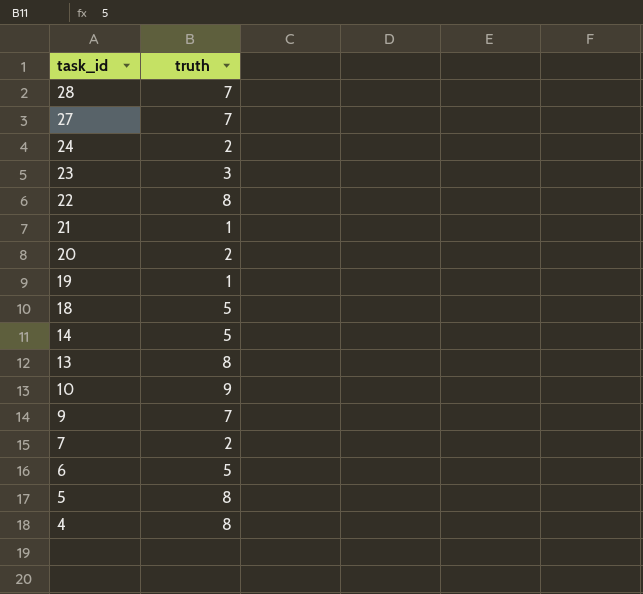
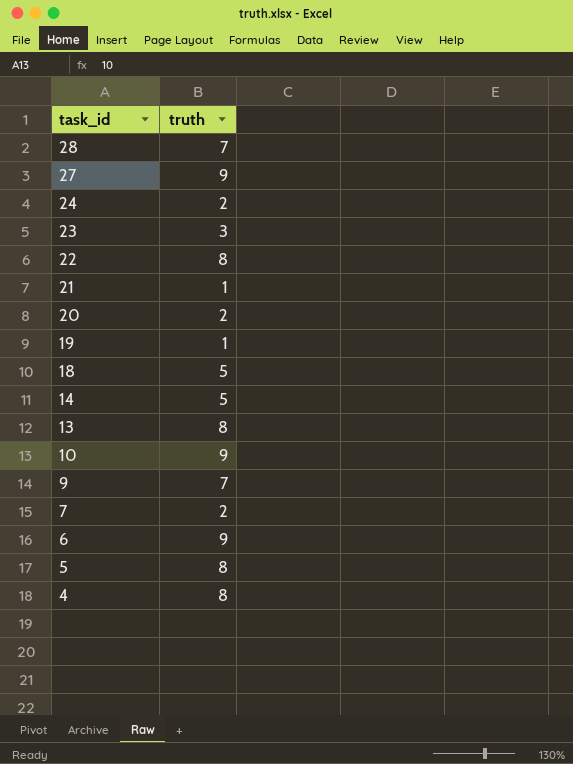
27 | truth: 7 -> 9
6 | truth: 5 -> 9

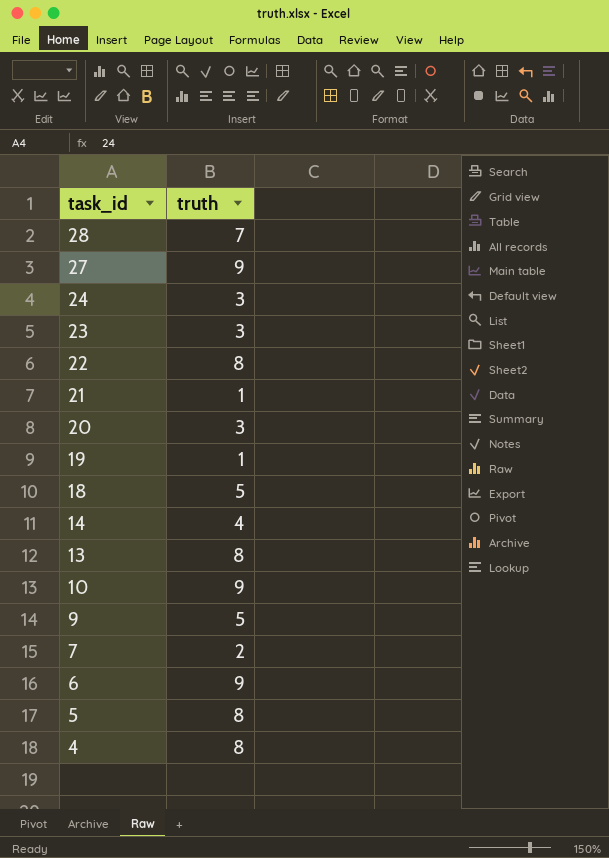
24 | truth: 2 -> 3
20 | truth: 2 -> 3
14 | truth: 5 -> 4
9 | truth: 7 -> 5

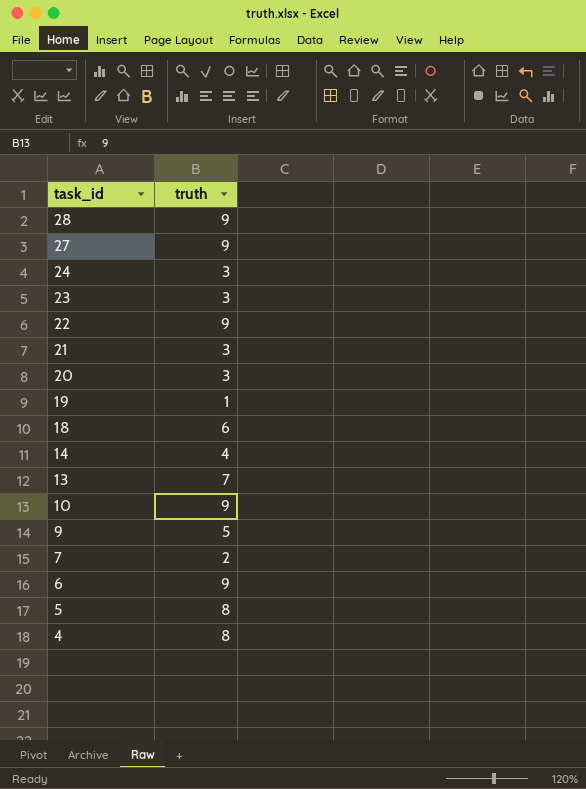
28 | truth: 7 -> 9
22 | truth: 8 -> 9
21 | truth: 1 -> 3
18 | truth: 5 -> 6
13 | truth: 8 -> 7

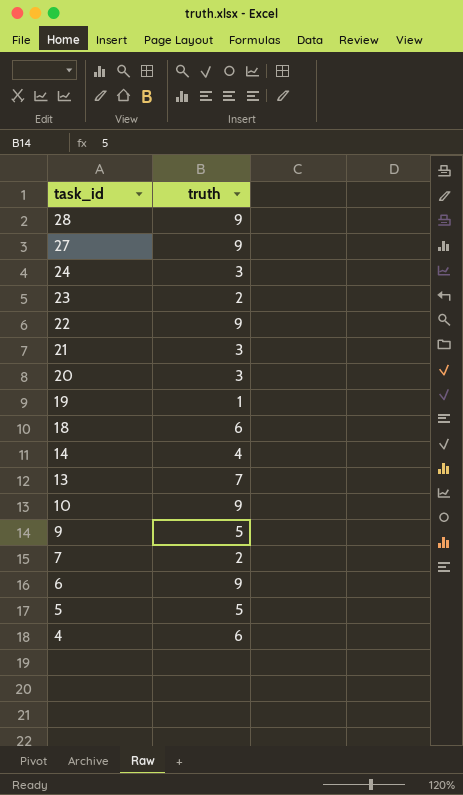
23 | truth: 3 -> 2
5 | truth: 8 -> 5
4 | truth: 8 -> 6

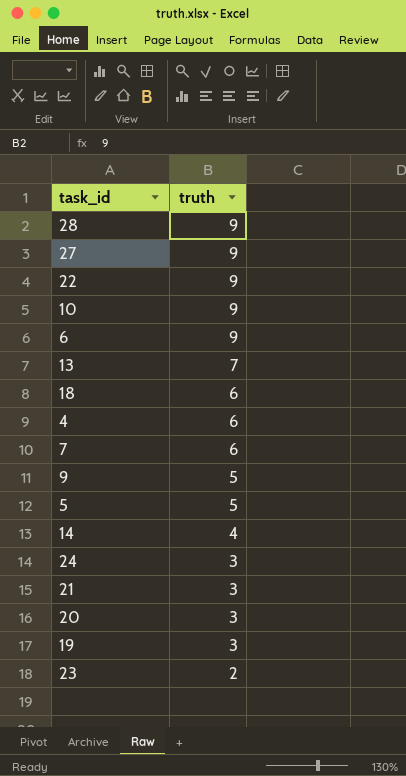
row order: task_id descending -> truth descending
7 | truth: 2 -> 6
19 | truth: 1 -> 3

